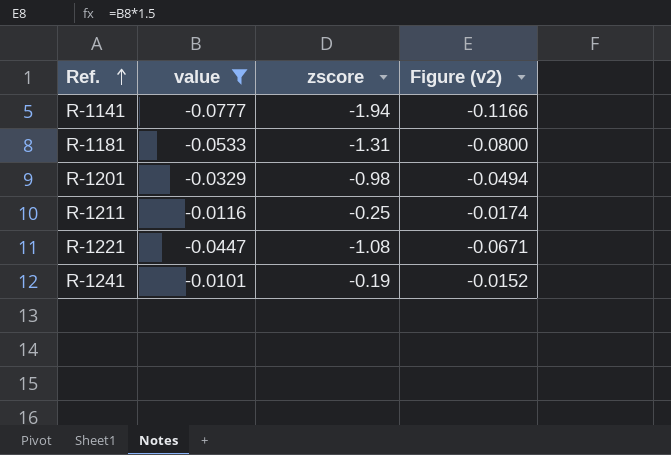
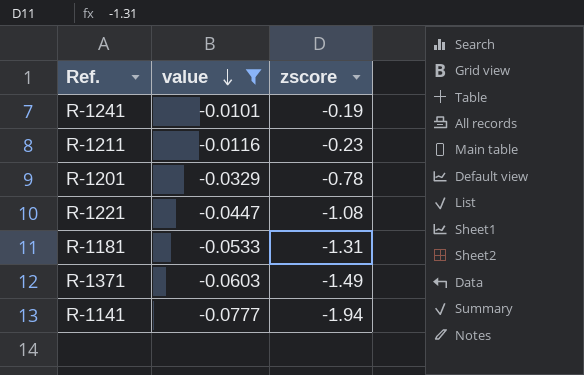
row order: Ref. ascending -> value descending
column Figure (v2) | formula: [value] * 1.5 -> none
R-1211 | zscore: -0.25 -> -0.23
R-1201 | zscore: -0.98 -> -0.78
row R-1371: none -> -0.0603 | -1.49

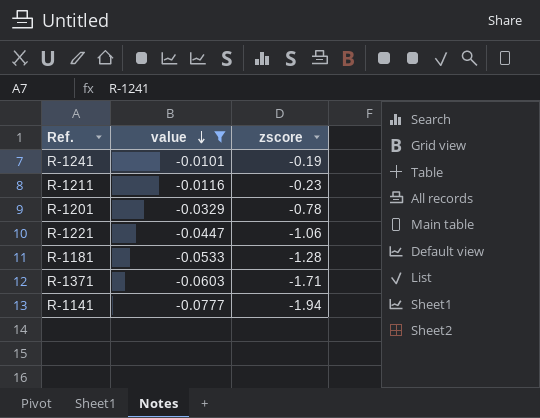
R-1221 | zscore: -1.08 -> -1.06
R-1181 | zscore: -1.31 -> -1.28
R-1371 | zscore: -1.49 -> -1.71

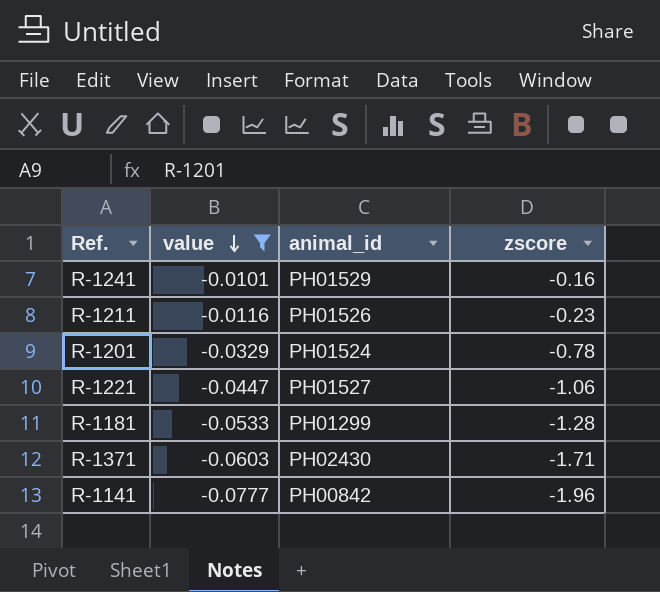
column animal_id | position: none -> 3
R-1241 | zscore: -0.19 -> -0.16
R-1141 | zscore: -1.94 -> -1.96

